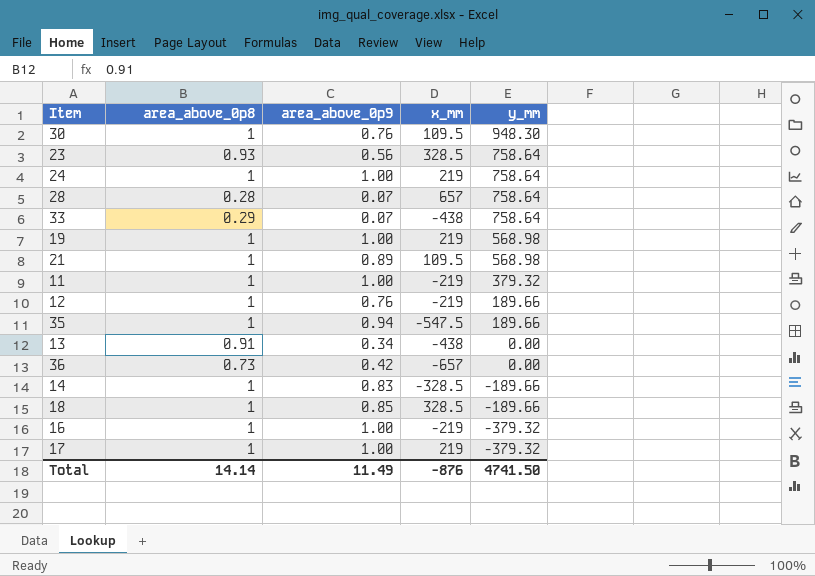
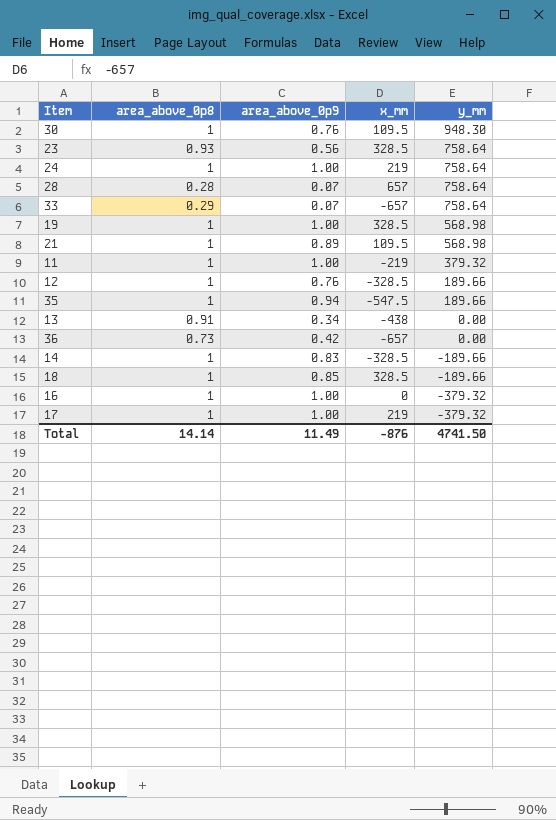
33 | x_mm: -438 -> -657
19 | x_mm: 219 -> 328.5
12 | x_mm: -219 -> -328.5
16 | x_mm: -219 -> 0

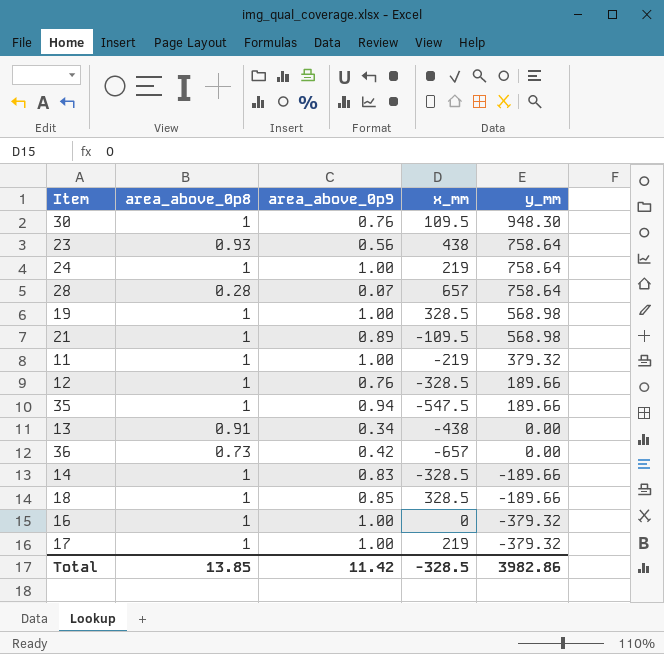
row 33: 0.29 | 0.07 | -657 | 758.64 -> none
23 | x_mm: 328.5 -> 438
21 | x_mm: 109.5 -> -109.5
Total | area_above_0p8: 14.14 -> 13.85
Total | area_above_0p9: 11.49 -> 11.42
Total | x_mm: -876 -> -328.5
Total | y_mm: 4741.50 -> 3982.86

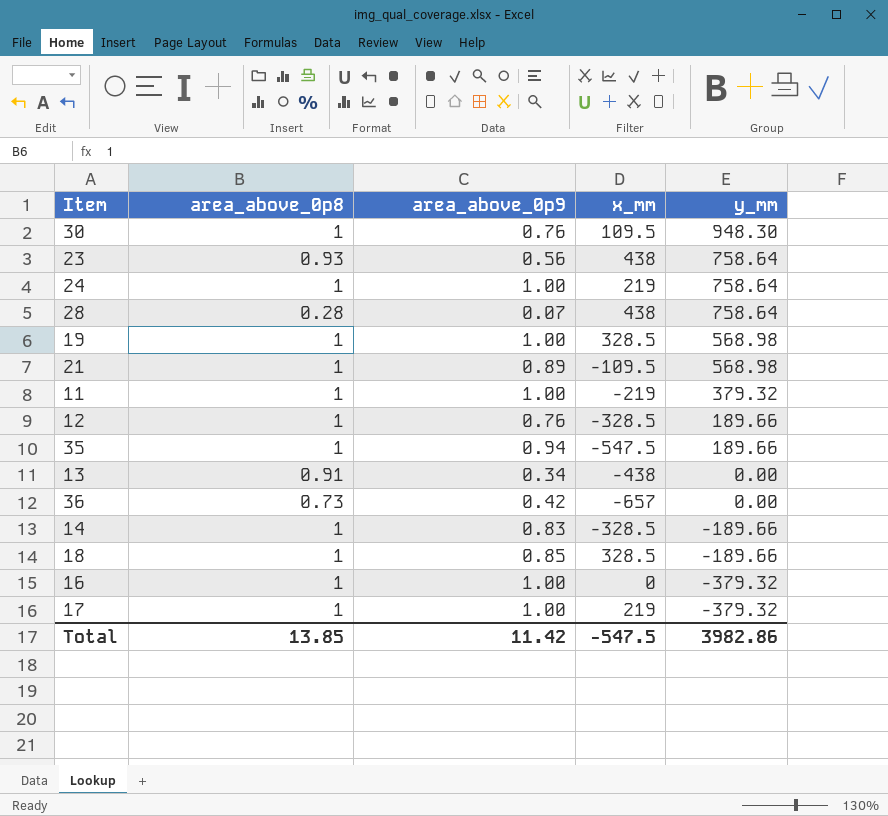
28 | x_mm: 657 -> 438
Total | x_mm: -328.5 -> -547.5

